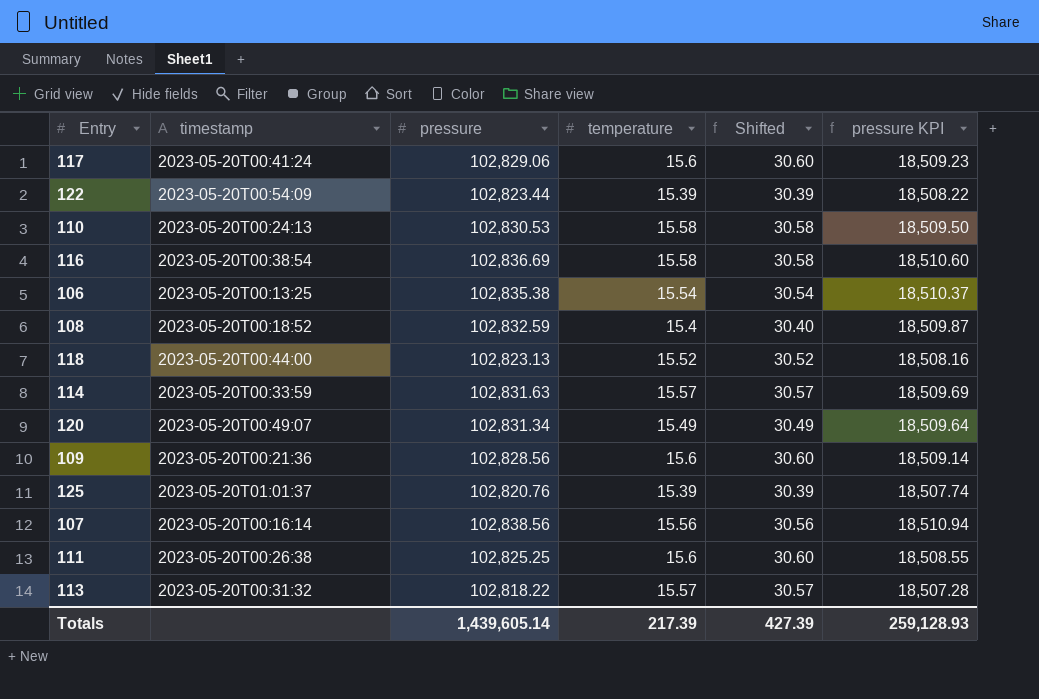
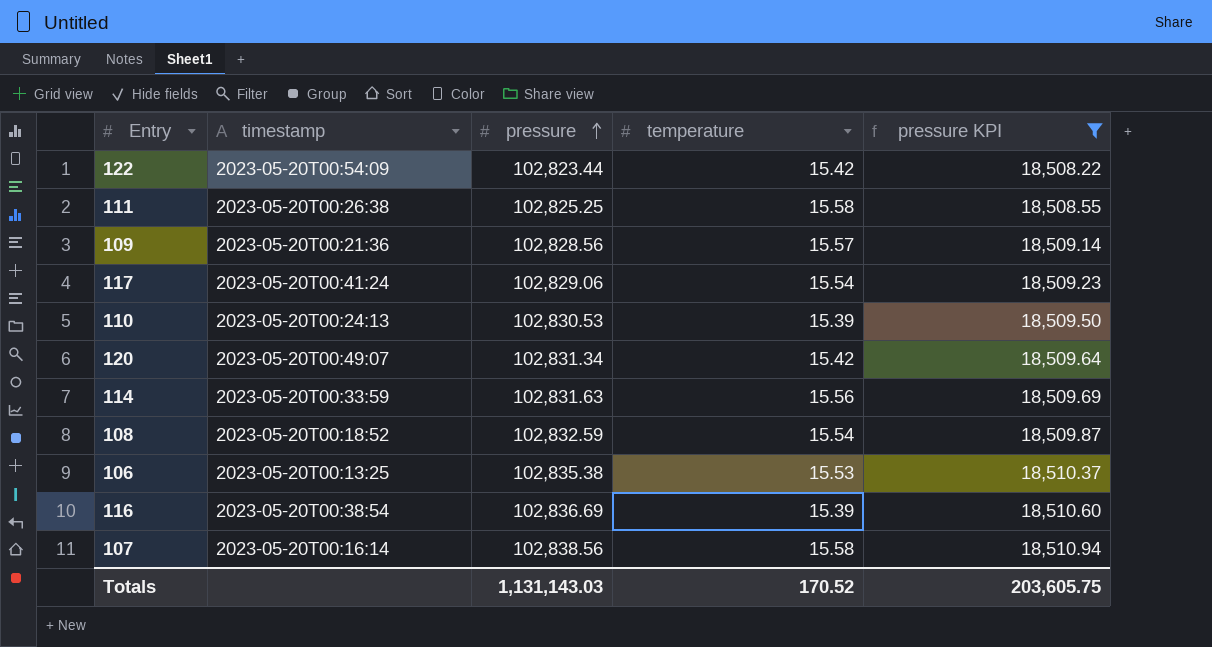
filter: none -> pressure KPI >= 18,508.22
row order: none -> pressure ascending
column Shifted | formula: [temperature] + 15 -> none
122 | temperature: 15.39 -> 15.42
111 | temperature: 15.6 -> 15.58
109 | temperature: 15.6 -> 15.57
117 | temperature: 15.6 -> 15.54
110 | temperature: 15.58 -> 15.39
120 | temperature: 15.49 -> 15.42
114 | temperature: 15.57 -> 15.56
108 | temperature: 15.4 -> 15.54
106 | temperature: 15.54 -> 15.53
116 | temperature: 15.58 -> 15.39
107 | temperature: 15.56 -> 15.58
Totals | pressure: 1,439,605.14 -> 1,131,143.03
Totals | temperature: 217.39 -> 170.52
Totals | pressure KPI: 259,128.93 -> 203,605.75

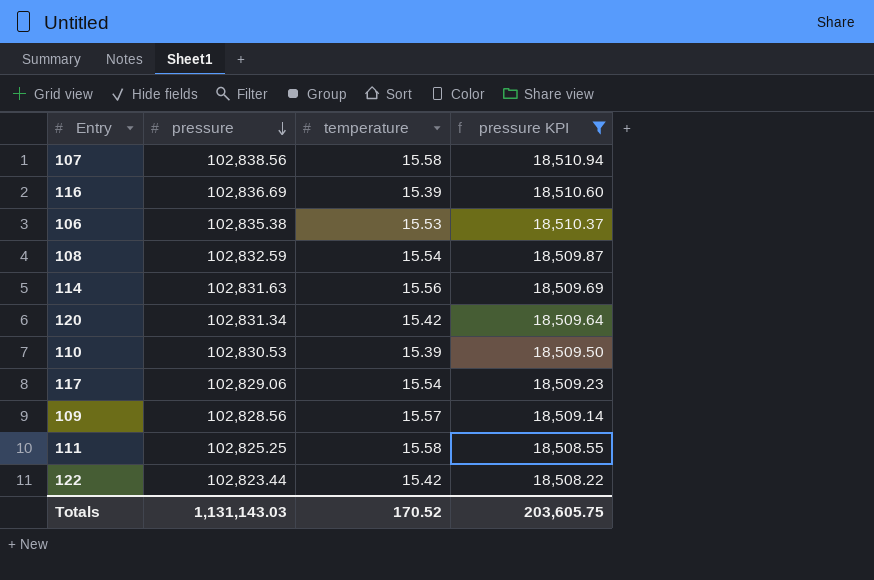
row order: pressure ascending -> pressure descending
column timestamp | position: 2 -> none

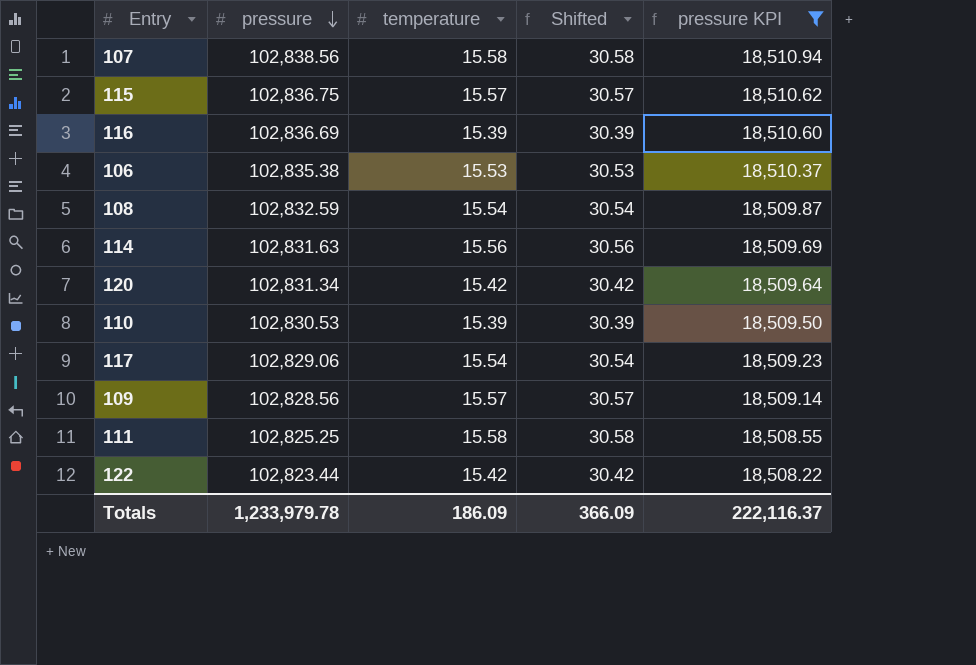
column Shifted | formula: none -> [temperature] + 15
row 115: none -> 102,836.75 | 15.57 | 30.57 | 18,510.62
Totals | pressure: 1,131,143.03 -> 1,233,979.78
Totals | temperature: 170.52 -> 186.09
Totals | pressure KPI: 203,605.75 -> 222,116.37

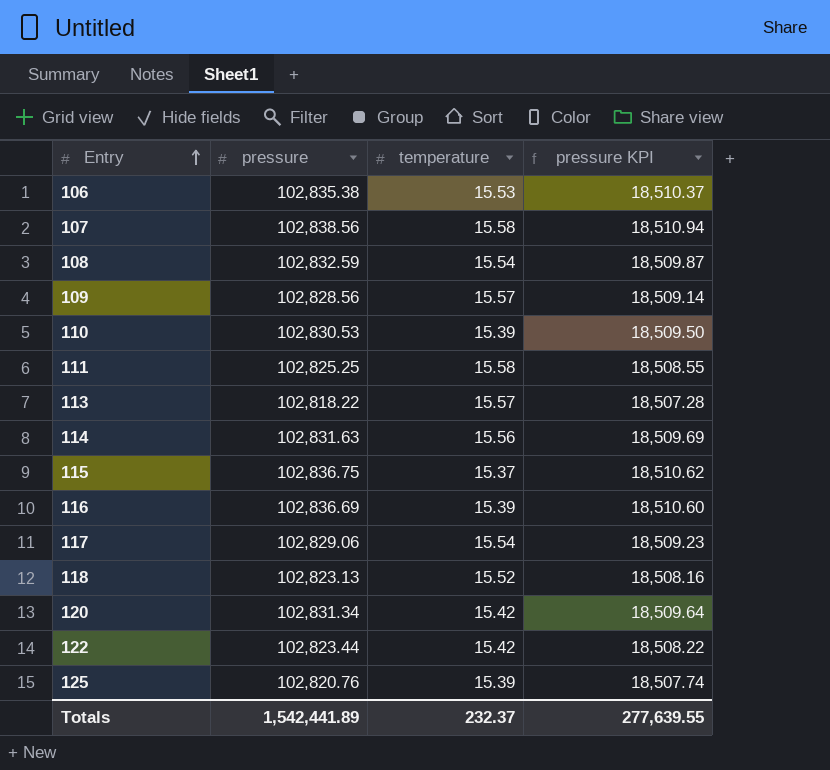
filter: pressure KPI >= 18,508.22 -> none
row order: pressure descending -> Entry ascending
column Shifted | formula: [temperature] + 15 -> none
115 | temperature: 15.57 -> 15.37
Totals | pressure: 1,233,979.78 -> 1,542,441.89
Totals | temperature: 186.09 -> 232.37
Totals | pressure KPI: 222,116.37 -> 277,639.55

